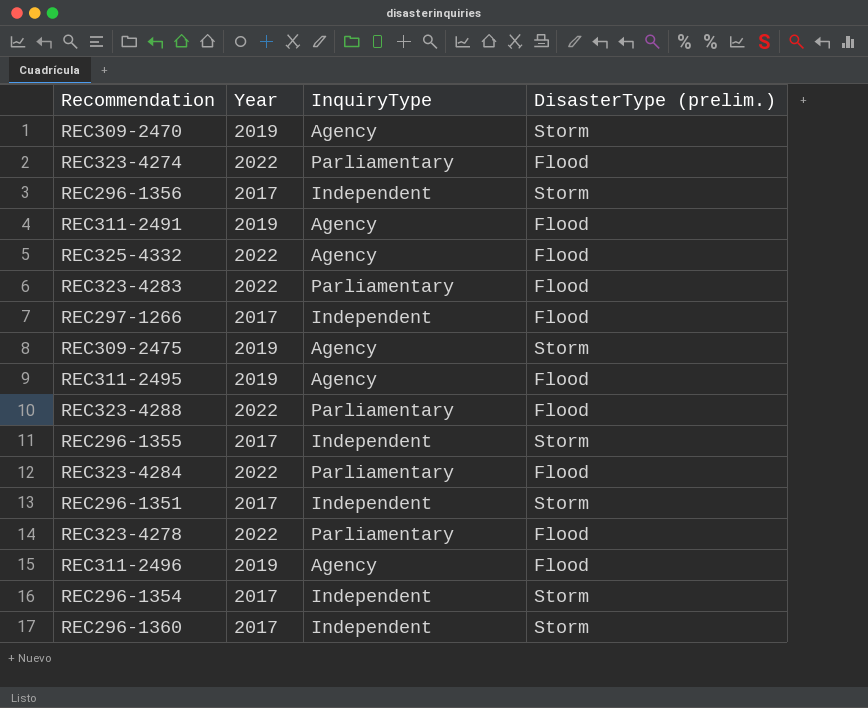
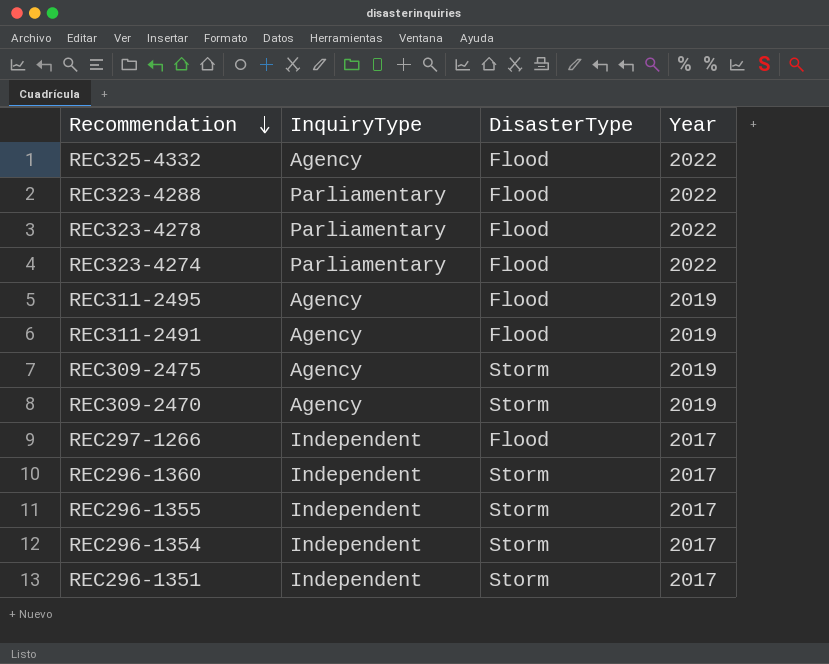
row order: none -> Recommendation descending
column name: DisasterType (prelim.) -> DisasterType
column Year | position: 2 -> 4
row REC296-1356: 2017 | Independent | Storm -> none
row REC323-4283: 2022 | Parliamentary | Flood -> none
row REC323-4284: 2022 | Parliamentary | Flood -> none
row REC311-2496: 2019 | Agency | Flood -> none

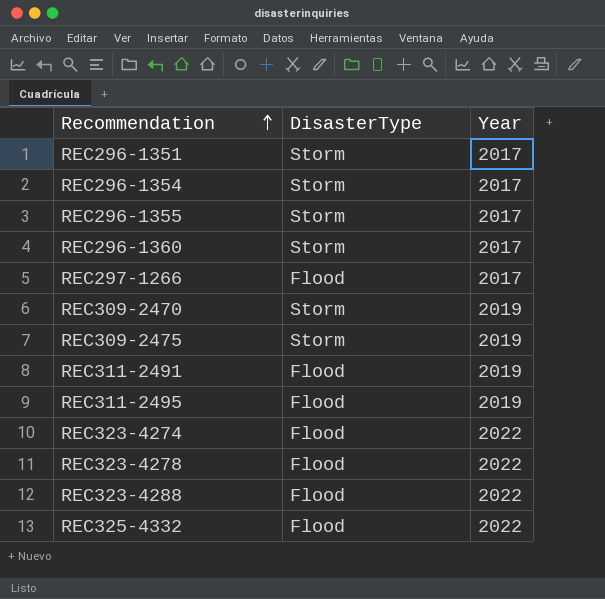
row order: Recommendation descending -> Recommendation ascending
column InquiryType | position: 2 -> none

